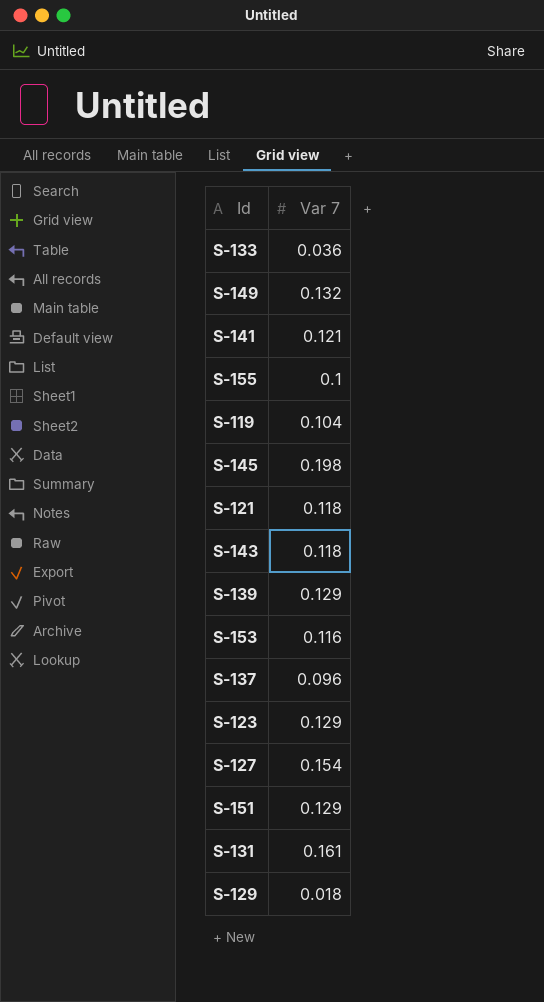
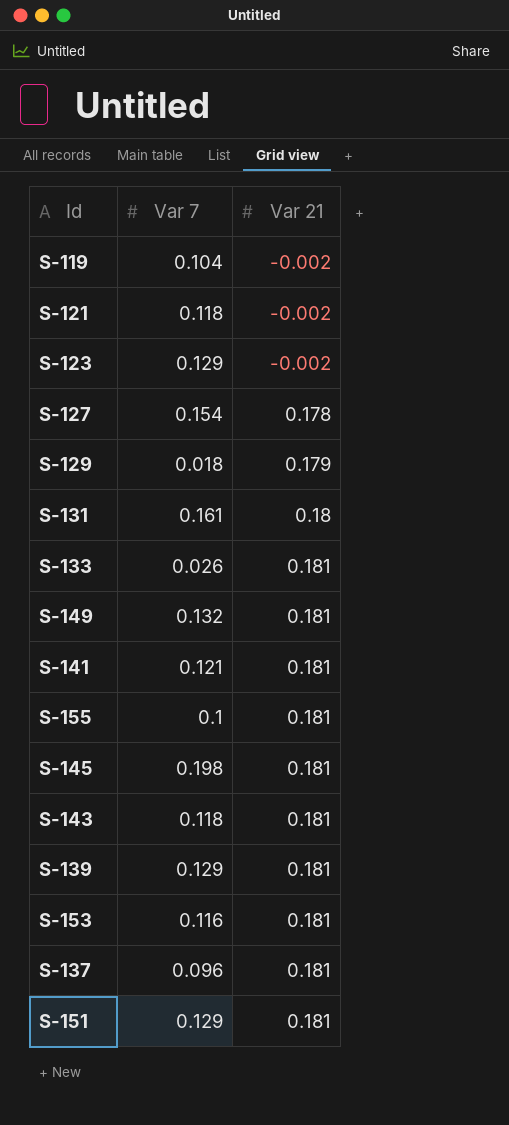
row order: none -> Var 21 ascending
column Var 21 | position: none -> 3
S-133 | Var 7: 0.036 -> 0.026

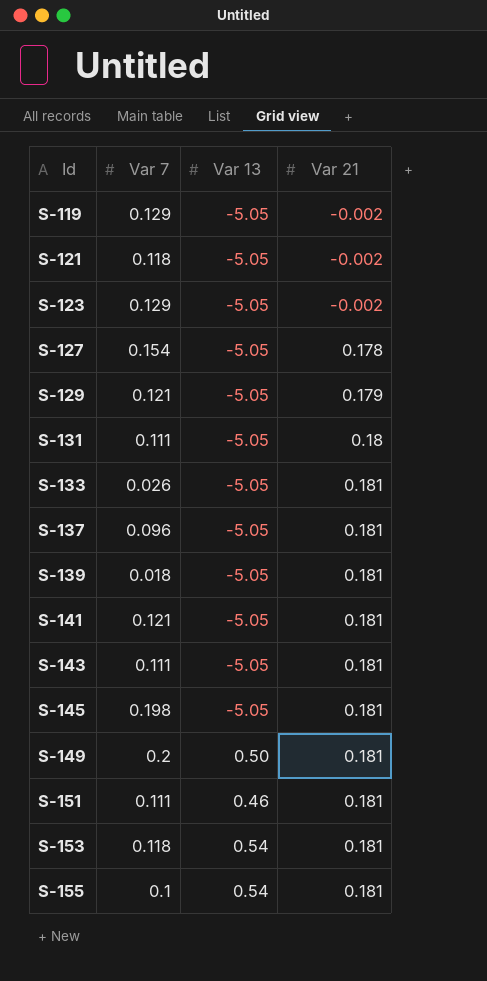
row order: Var 21 ascending -> Id ascending
column Var 13 | position: none -> 3
S-119 | Var 7: 0.104 -> 0.129
S-129 | Var 7: 0.018 -> 0.121
S-131 | Var 7: 0.161 -> 0.111
S-139 | Var 7: 0.129 -> 0.018
S-143 | Var 7: 0.118 -> 0.111
S-149 | Var 7: 0.132 -> 0.2
S-151 | Var 7: 0.129 -> 0.111
S-153 | Var 7: 0.116 -> 0.118

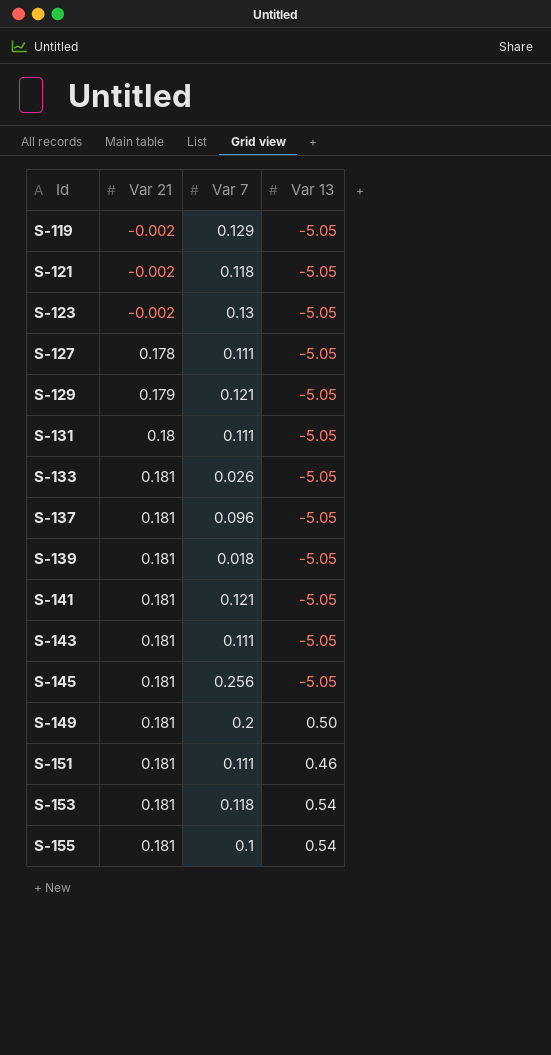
column Var 21 | position: 4 -> 2
S-123 | Var 7: 0.129 -> 0.13
S-127 | Var 7: 0.154 -> 0.111
S-145 | Var 7: 0.198 -> 0.256

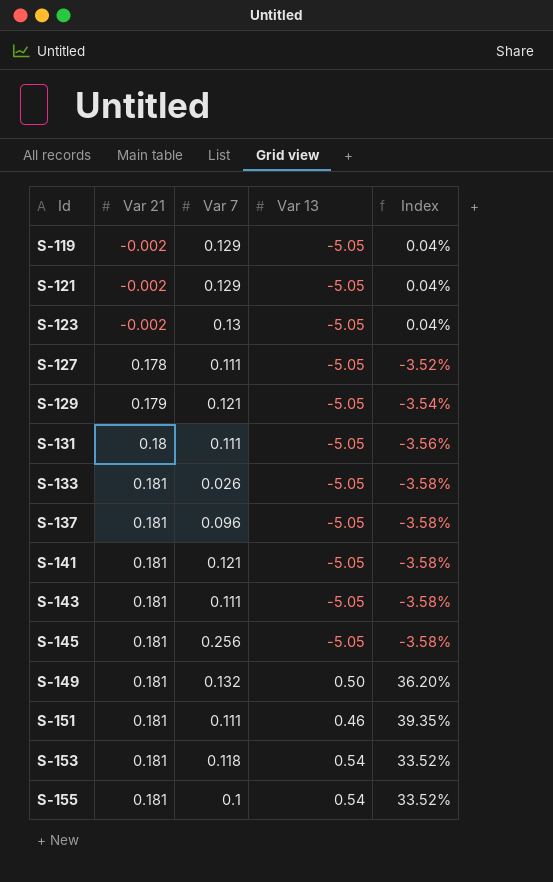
column Index | formula: none -> [Var 21] / [Var 13]
row S-139: 0.181 | 0.018 | -5.05 -> none
S-121 | Var 7: 0.118 -> 0.129
S-149 | Var 7: 0.2 -> 0.132

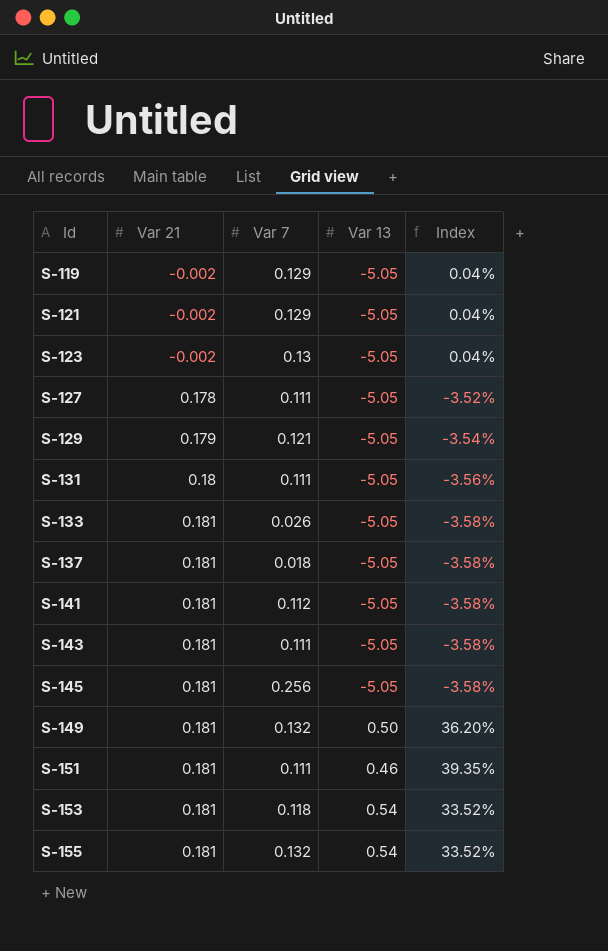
S-137 | Var 7: 0.096 -> 0.018
S-141 | Var 7: 0.121 -> 0.112
S-155 | Var 7: 0.1 -> 0.132

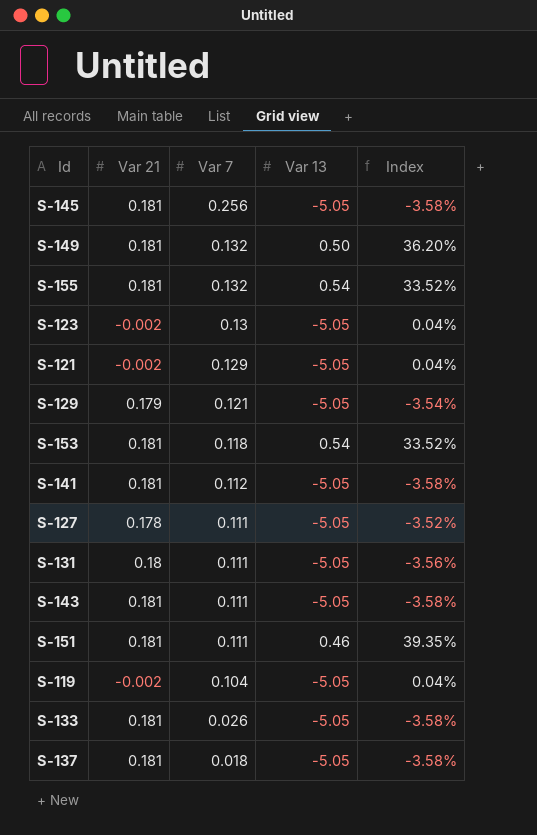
row order: Id ascending -> Var 7 descending
S-119 | Var 7: 0.129 -> 0.104

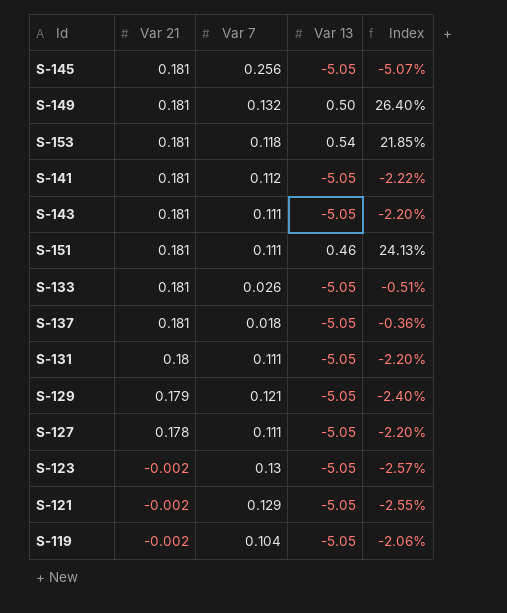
row order: Var 7 descending -> Var 21 descending
column Index | formula: [Var 21] / [Var 13] -> [Var 7] / [Var 13]
row S-155: 0.181 | 0.132 | 0.54 | 33.52% -> none

